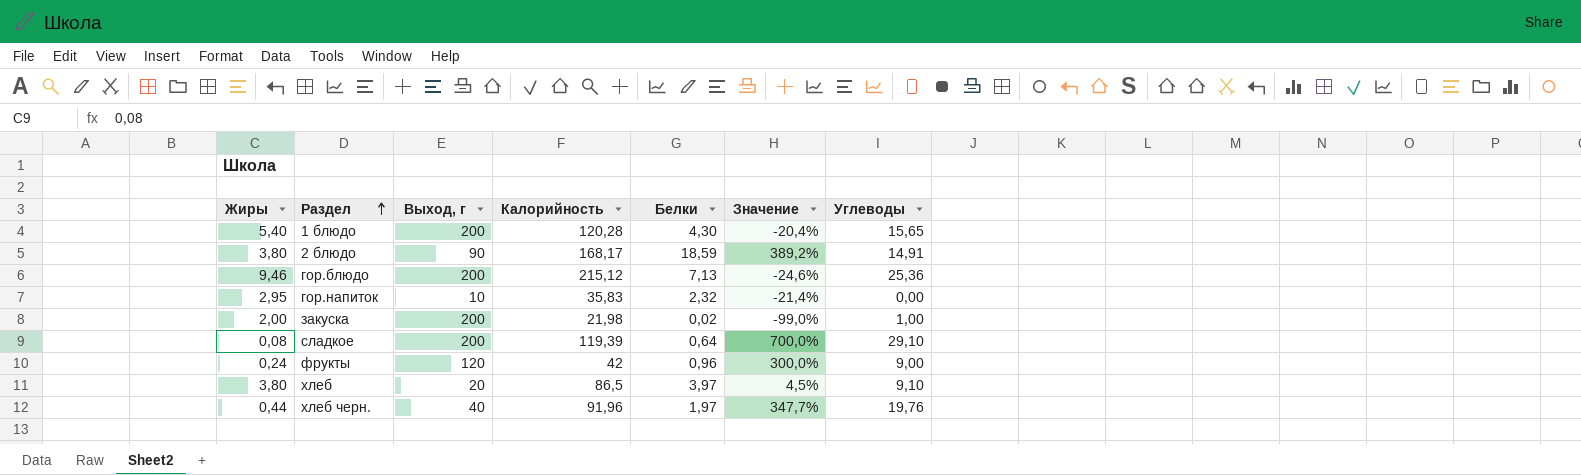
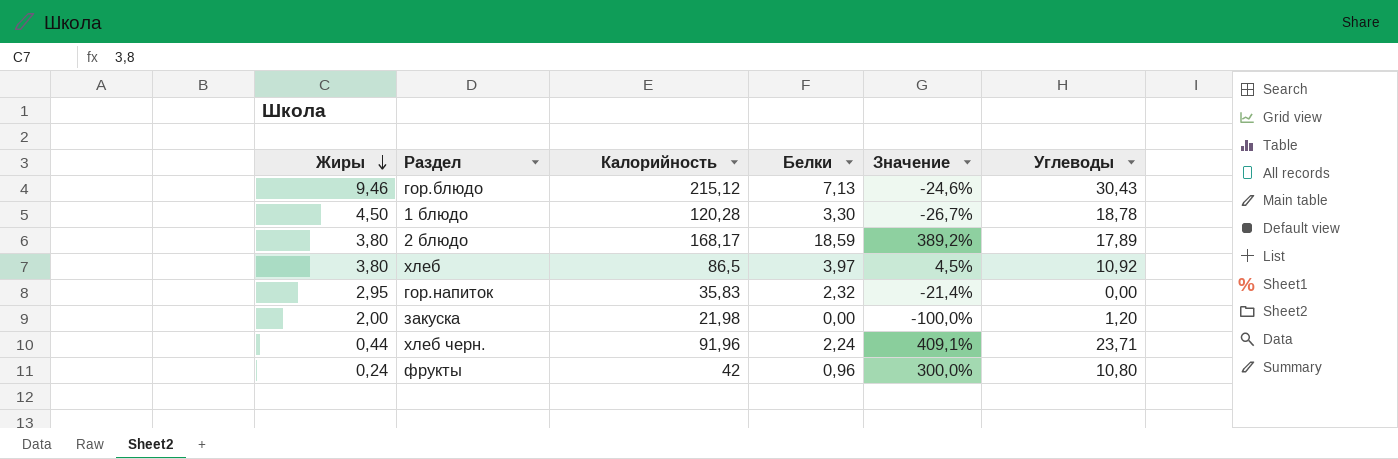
row order: Раздел ascending -> Жиры descending
column Выход, г | position: 3 -> none
row сладкое: 0,08 | 200 | 119,39 | 0,64 | 700,0% | 29,10 -> none
гор.блюдо | Углеводы: 25,36 -> 30,43
1 блюдо | Жиры: 5,40 -> 4,50
1 блюдо | Белки: 4,30 -> 3,30
1 блюдо | Значение: -20,4% -> -26,7%
1 блюдо | Углеводы: 15,65 -> 18,78
2 блюдо | Углеводы: 14,91 -> 17,89
хлеб | Углеводы: 9,10 -> 10,92
закуска | Белки: 0,02 -> 0,00
закуска | Значение: -99,0% -> -100,0%
закуска | Углеводы: 1,00 -> 1,20
хлеб черн. | Белки: 1,97 -> 2,24
хлеб черн. | Значение: 347,7% -> 409,1%
хлеб черн. | Углеводы: 19,76 -> 23,71
фрукты | Углеводы: 9,00 -> 10,80

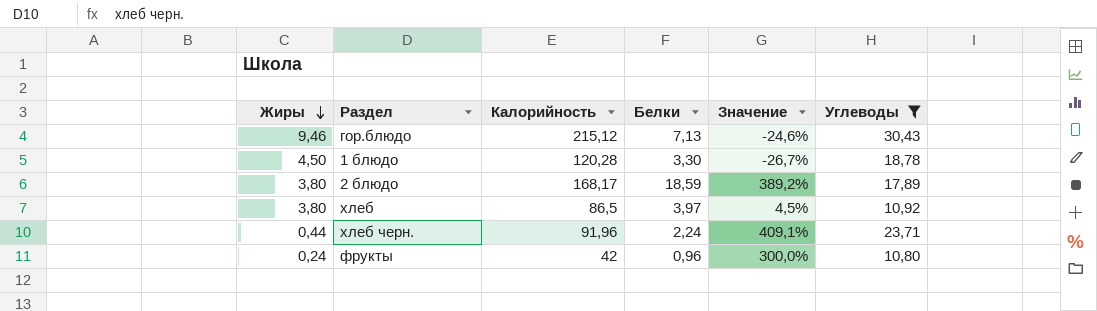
filter: none -> Углеводы >= 10,80

